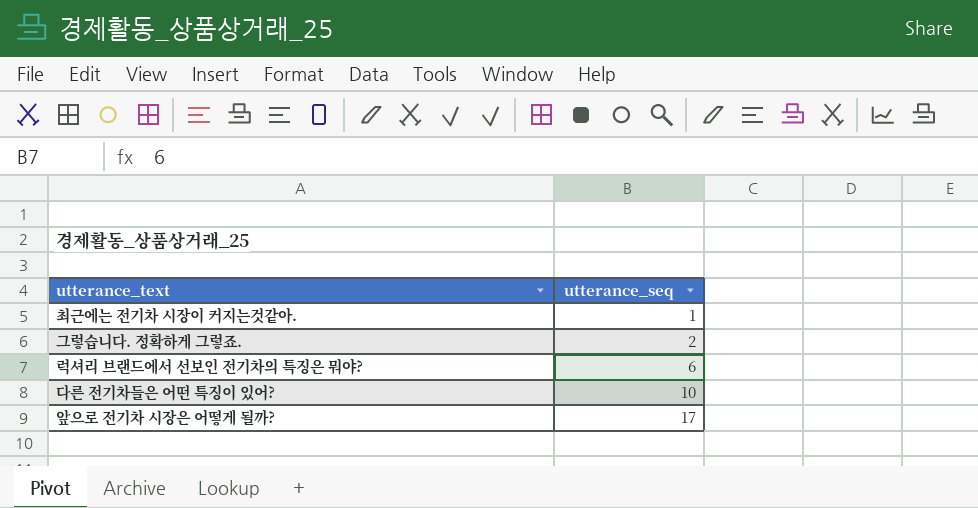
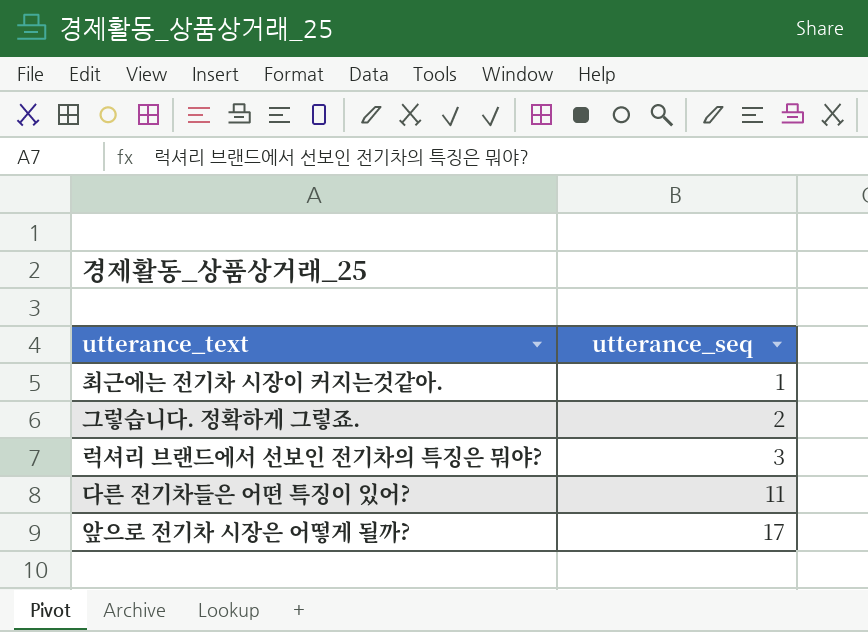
럭셔리 브랜드에서 선보인 전기차의 특징은 뭐야? | utterance_seq: 6 -> 3
다른 전기차들은 어떤 특징이 있어? | utterance_seq: 10 -> 11

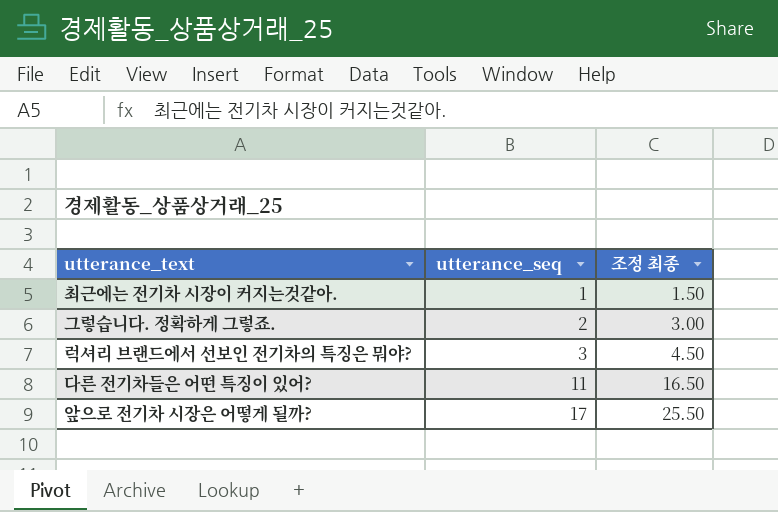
column 조정 최종 | formula: none -> [utterance_seq] * 1.5

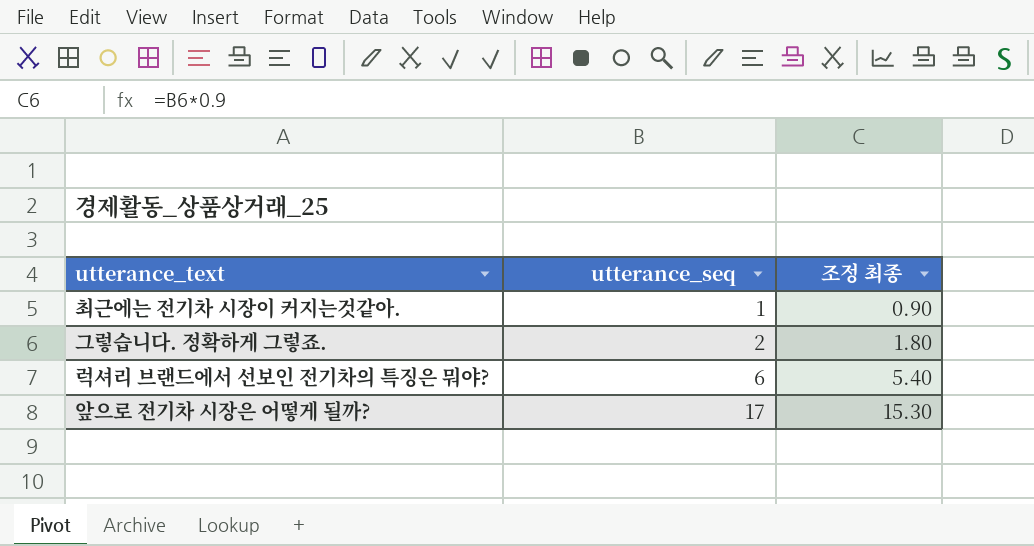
column 조정 최종 | formula: [utterance_seq] * 1.5 -> [utterance_seq] * 0.9
row 다른 전기차들은 어떤 특징이 있어?: 11 | 16.50 -> none
럭셔리 브랜드에서 선보인 전기차의 특징은 뭐야? | utterance_seq: 3 -> 6

